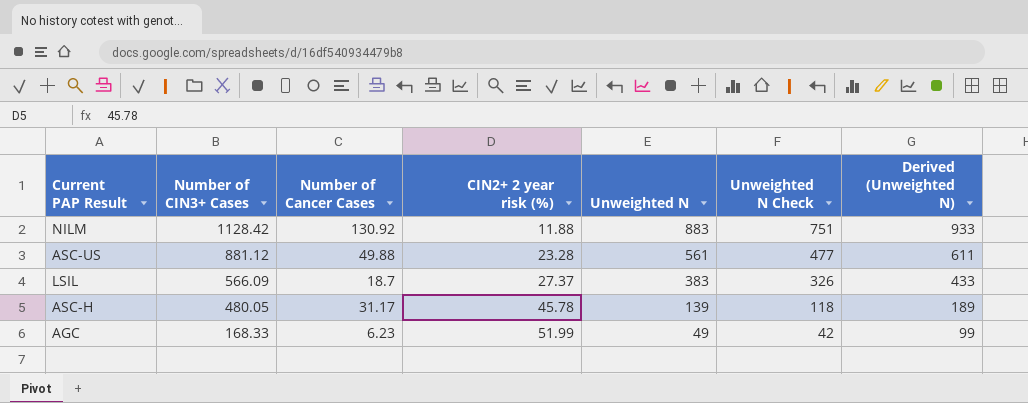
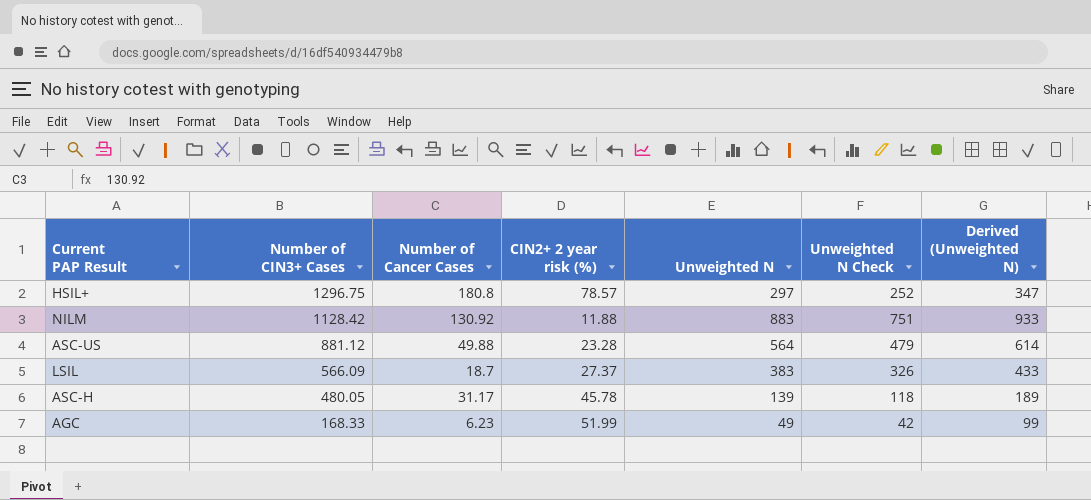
row HSIL+: none -> 1296.75 | 180.8 | 78.57 | 297 | 252 | 347
ASC-US | Unweighted N: 561 -> 564
ASC-US | Unweighted N Check: 477 -> 479
ASC-US | Derived (Unweighted N): 611 -> 614

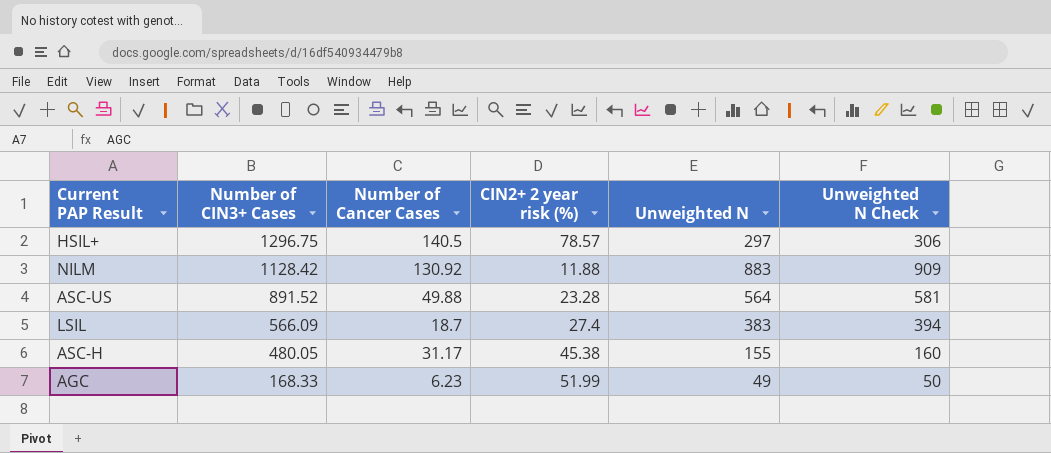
column Derived (Unweighted N) | formula: [Unweighted N] + 50 -> none
column Unweighted N Check | formula: [Unweighted N] * 0.85 -> [Unweighted N] * 1.03
HSIL+ | Number of Cancer Cases: 180.8 -> 140.5
ASC-US | Number of CIN3+ Cases: 881.12 -> 891.52
LSIL | CIN2+ 2 year risk (%): 27.37 -> 27.4
ASC-H | CIN2+ 2 year risk (%): 45.78 -> 45.38
ASC-H | Unweighted N: 139 -> 155

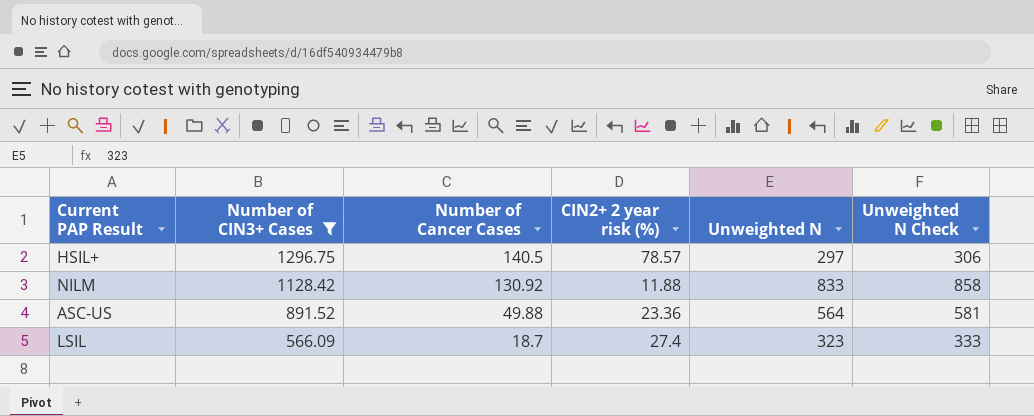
filter: none -> Number of CIN3+ Cases >= 566.09
NILM | Unweighted N: 883 -> 833
NILM | Unweighted N Check: 909 -> 858
ASC-US | CIN2+ 2 year risk (%): 23.28 -> 23.36
LSIL | Unweighted N: 383 -> 323
LSIL | Unweighted N Check: 394 -> 333

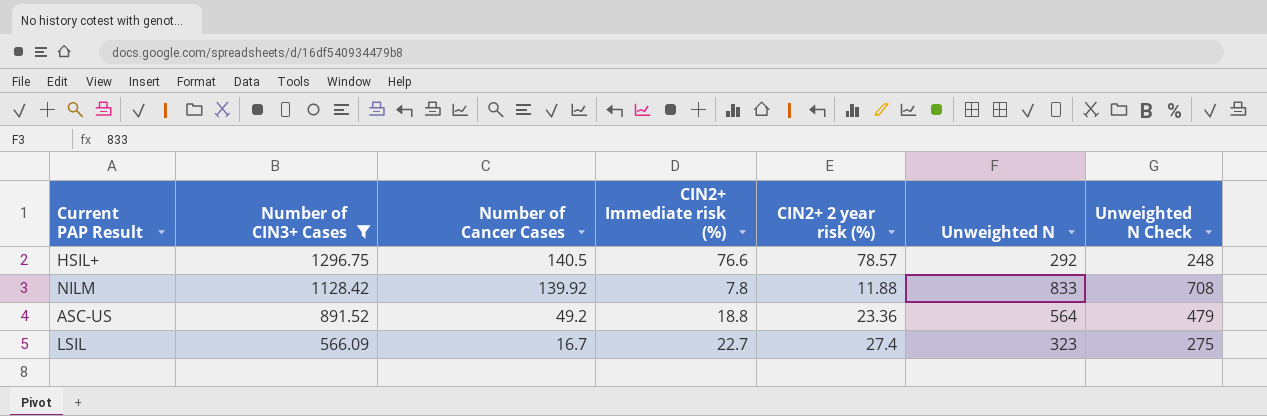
column CIN2+ Immediate risk (%) | position: none -> 4
column Unweighted N Check | formula: [Unweighted N] * 1.03 -> [Unweighted N] * 0.85
HSIL+ | Unweighted N: 297 -> 292
NILM | Number of Cancer Cases: 130.92 -> 139.92
ASC-US | Number of Cancer Cases: 49.88 -> 49.2
LSIL | Number of Cancer Cases: 18.7 -> 16.7

